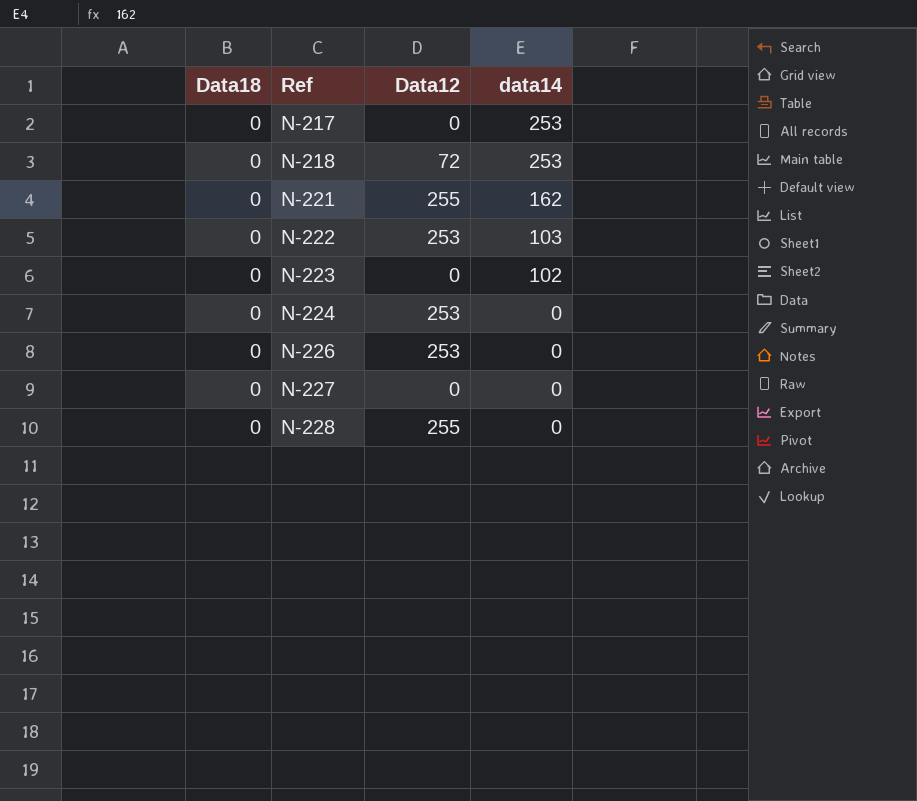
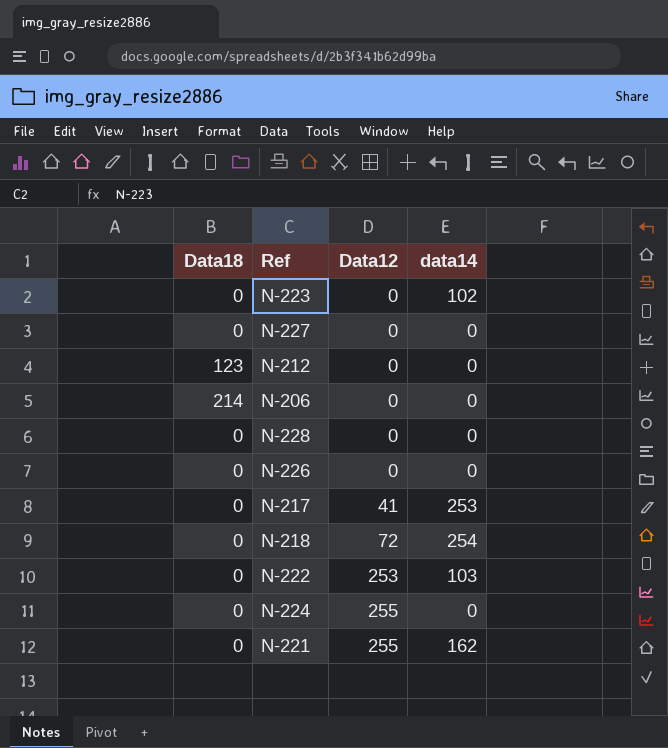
row order: Ref ascending -> Data12 ascending
row N-212: none -> 123 | 0 | 0
row N-206: none -> 214 | 0 | 0
N-228 | Data12: 255 -> 0
N-226 | Data12: 253 -> 0
N-217 | Data12: 0 -> 41
N-218 | data14: 253 -> 254
N-224 | Data12: 253 -> 255

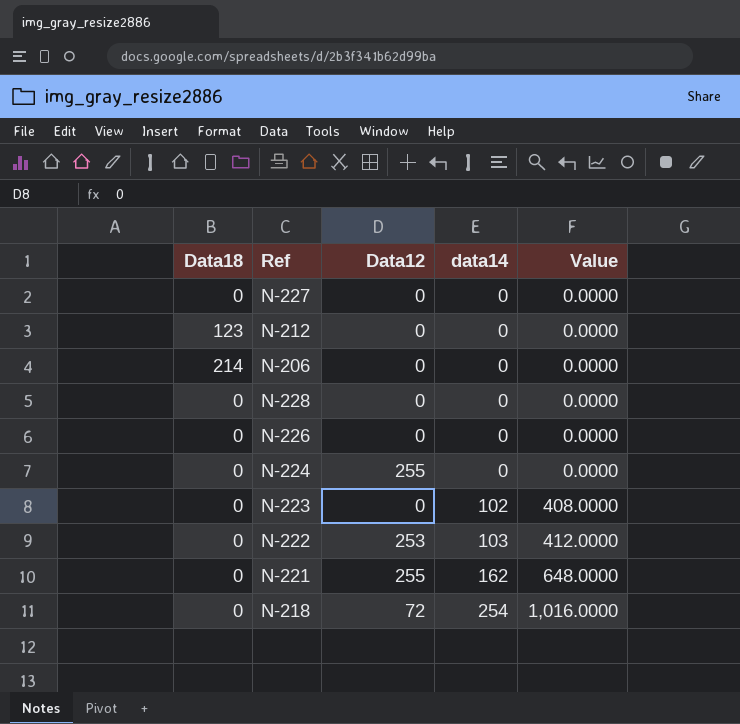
row order: Data12 ascending -> data14 ascending
column Value | formula: none -> [data14] * 4
row N-217: 0 | 41 | 253 -> none

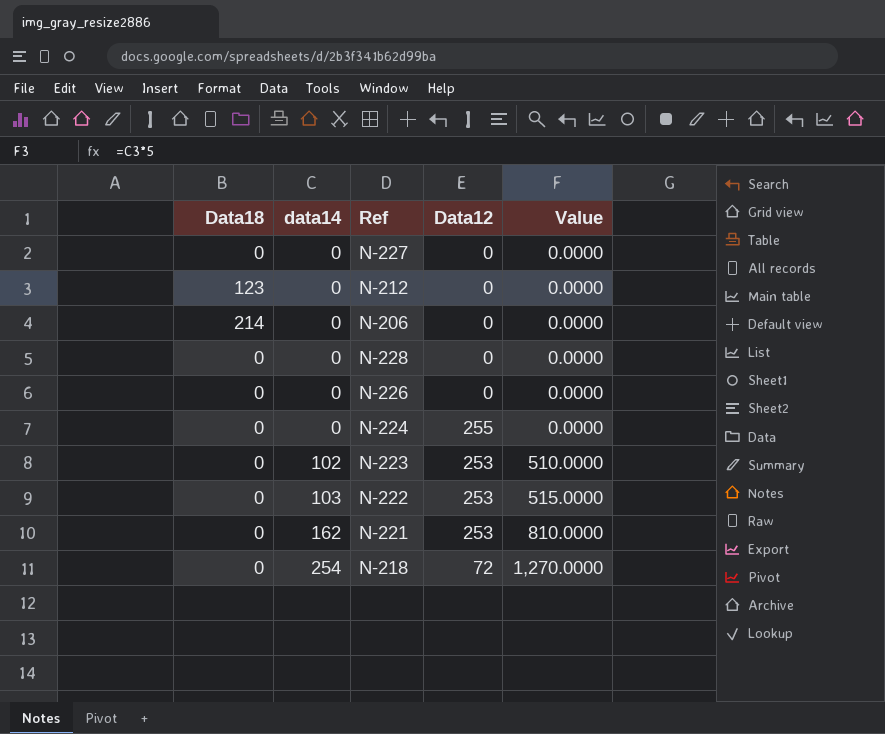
column data14 | position: 4 -> 2
column Value | formula: [data14] * 4 -> [data14] * 5
N-223 | Data12: 0 -> 253
N-221 | Data12: 255 -> 253

